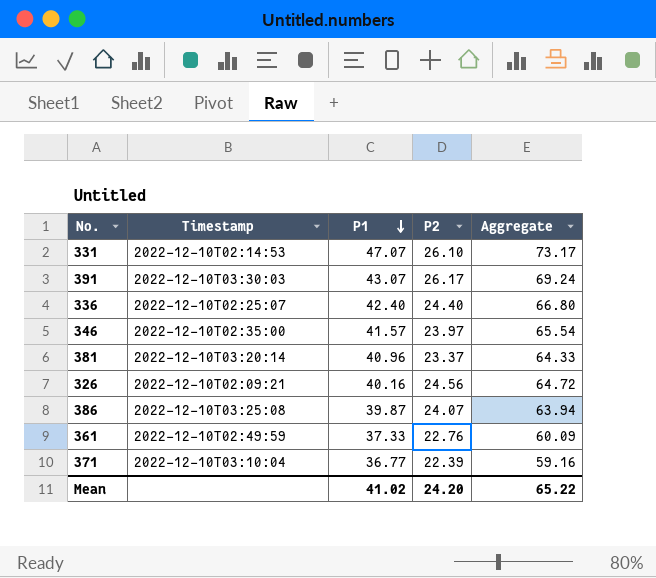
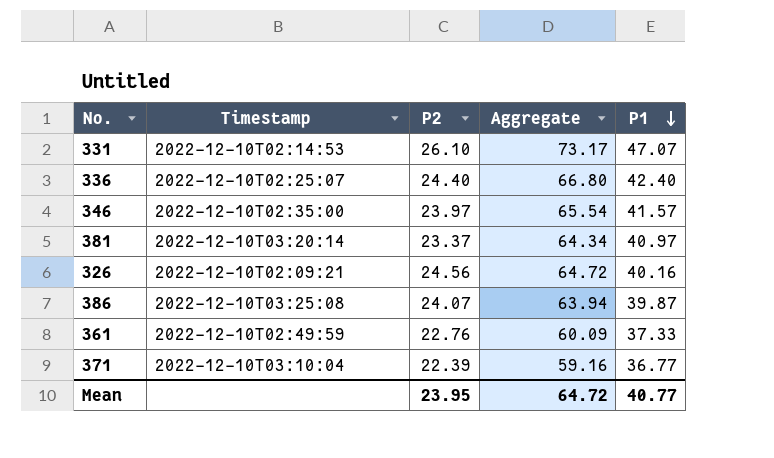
column P1 | position: 3 -> 5
row 391: 2022-12-10T03:30:03 | 43.07 | 26.17 | 69.24 -> none
381 | Aggregate: 64.33 -> 64.34
381 | P1: 40.96 -> 40.97
Mean | P2: 24.20 -> 23.95
Mean | Aggregate: 65.22 -> 64.72
Mean | P1: 41.02 -> 40.77

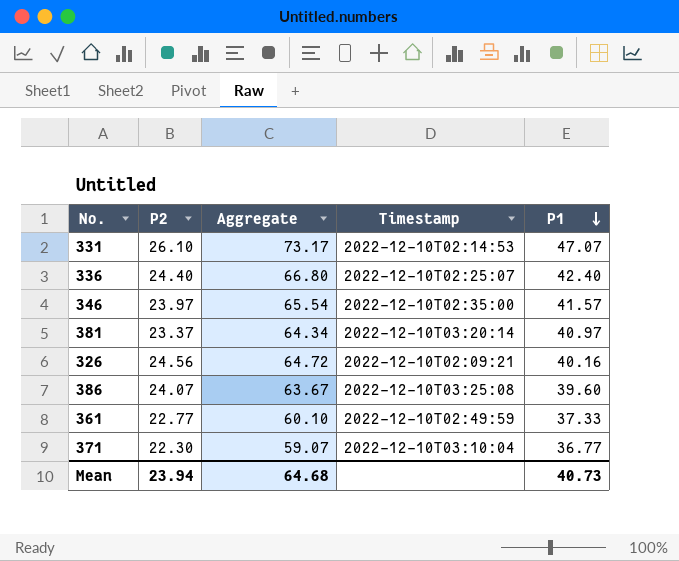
column Timestamp | position: 2 -> 4
386 | Aggregate: 63.94 -> 63.67
386 | P1: 39.87 -> 39.60
361 | P2: 22.76 -> 22.77
361 | Aggregate: 60.09 -> 60.10
371 | P2: 22.39 -> 22.30
371 | Aggregate: 59.16 -> 59.07
Mean | P2: 23.95 -> 23.94
Mean | Aggregate: 64.72 -> 64.68
Mean | P1: 40.77 -> 40.73

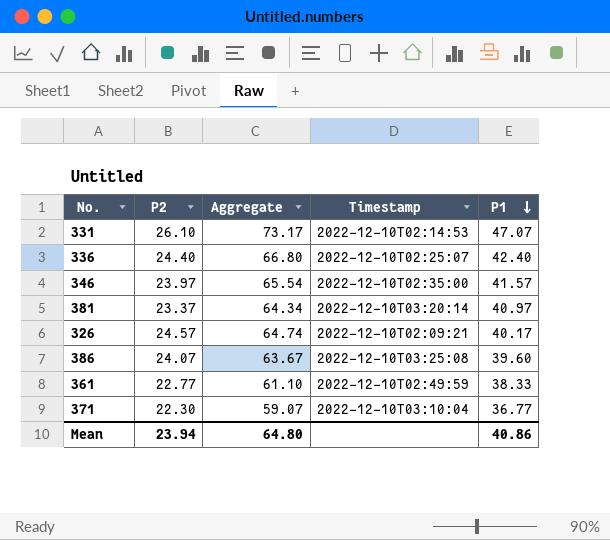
326 | P2: 24.56 -> 24.57
326 | Aggregate: 64.72 -> 64.74
326 | P1: 40.16 -> 40.17
361 | Aggregate: 60.10 -> 61.10
361 | P1: 37.33 -> 38.33
Mean | Aggregate: 64.68 -> 64.80
Mean | P1: 40.73 -> 40.86

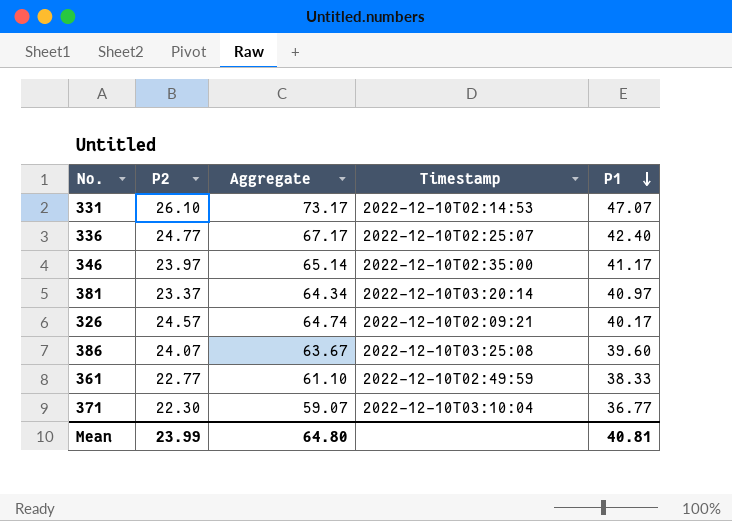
336 | P2: 24.40 -> 24.77
336 | Aggregate: 66.80 -> 67.17
346 | Aggregate: 65.54 -> 65.14
346 | P1: 41.57 -> 41.17
Mean | P2: 23.94 -> 23.99
Mean | P1: 40.86 -> 40.81

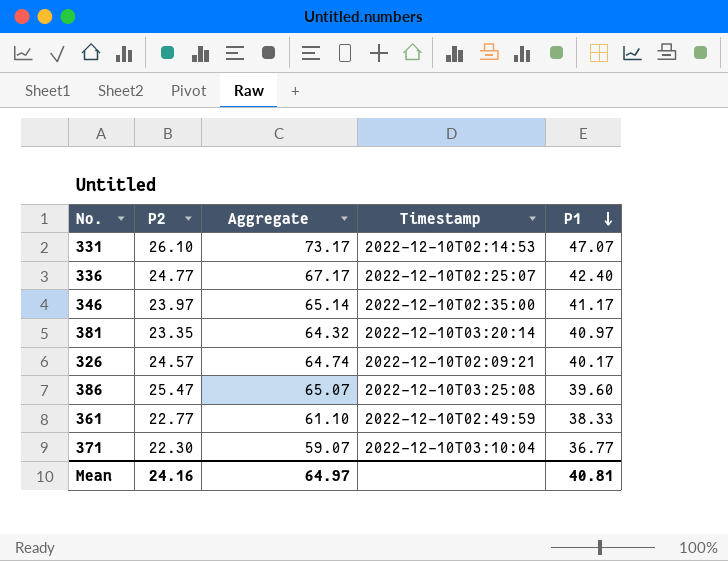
381 | P2: 23.37 -> 23.35
381 | Aggregate: 64.34 -> 64.32
386 | P2: 24.07 -> 25.47
386 | Aggregate: 63.67 -> 65.07
Mean | P2: 23.99 -> 24.16
Mean | Aggregate: 64.80 -> 64.97

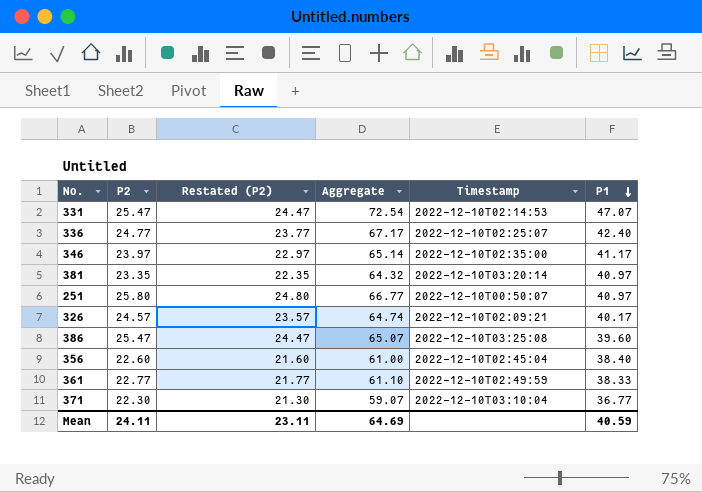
column Restated (P2) | formula: none -> [P2] - 1
331 | P2: 26.10 -> 25.47
331 | Aggregate: 73.17 -> 72.54
row 251: none -> 25.80 | 24.80 | 66.77 | 2022-12-10T00:50:07 | 40.97
row 356: none -> 22.60 | 21.60 | 61.00 | 2022-12-10T02:45:04 | 38.40
Mean | P2: 24.16 -> 24.11
Mean | Aggregate: 64.97 -> 64.69
Mean | P1: 40.81 -> 40.59

